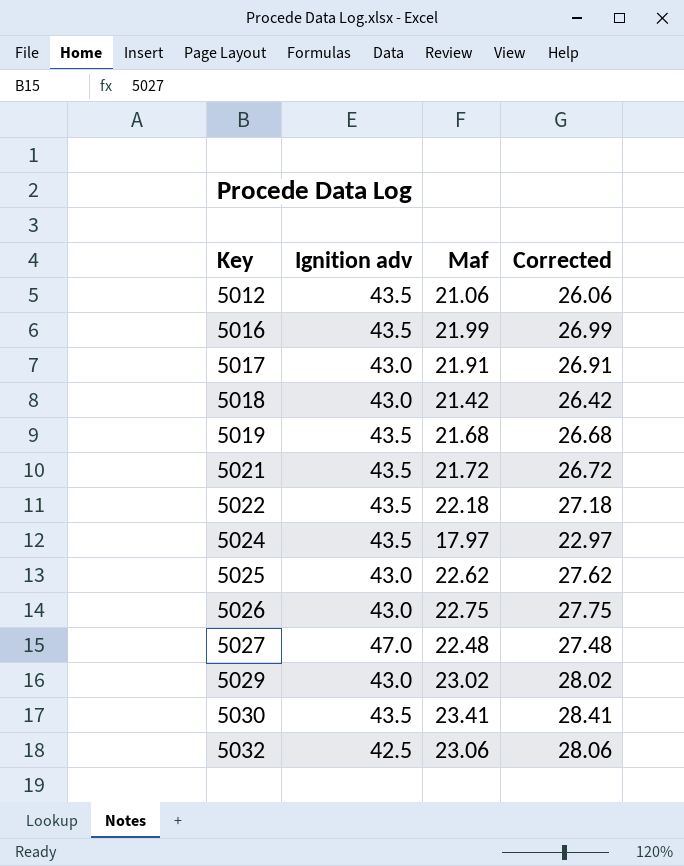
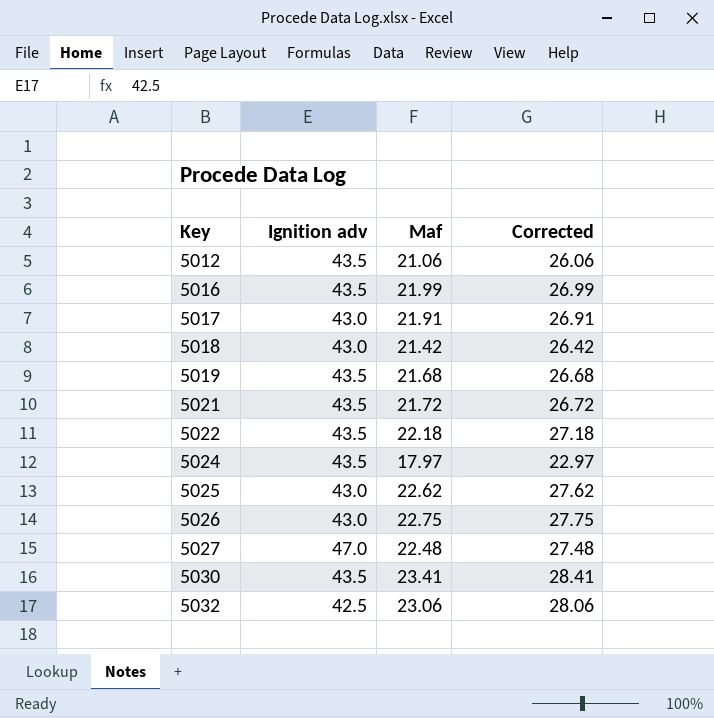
row 5029: 43.0 | 23.02 | 28.02 -> none

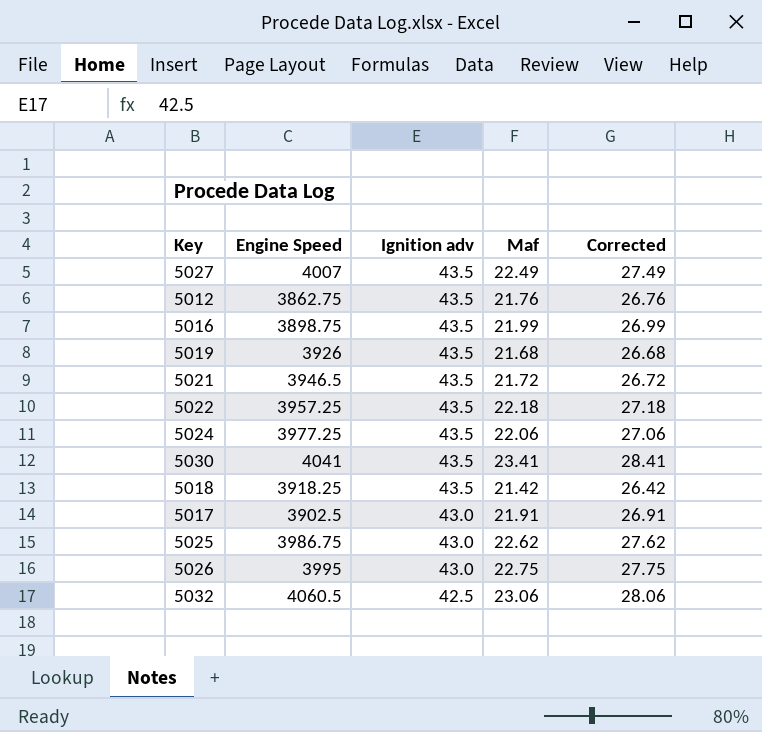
row order: Key ascending -> Ignition adv descending
column Engine Speed | position: none -> 2
5027 | Ignition adv: 47.0 -> 43.5
5027 | Maf: 22.48 -> 22.49
5027 | Corrected: 27.48 -> 27.49
5012 | Maf: 21.06 -> 21.76
5012 | Corrected: 26.06 -> 26.76
5024 | Maf: 17.97 -> 22.06
5024 | Corrected: 22.97 -> 27.06
5018 | Ignition adv: 43.0 -> 43.5

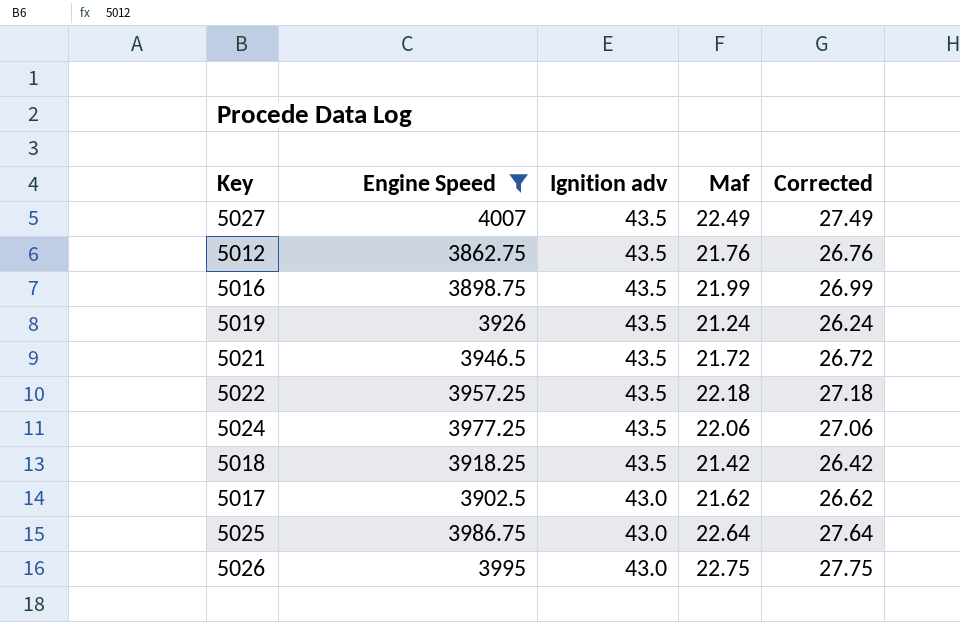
filter: none -> Engine Speed <= 4007
5019 | Maf: 21.68 -> 21.24
5019 | Corrected: 26.68 -> 26.24
5017 | Maf: 21.91 -> 21.62
5017 | Corrected: 26.91 -> 26.62
5025 | Maf: 22.62 -> 22.64
5025 | Corrected: 27.62 -> 27.64

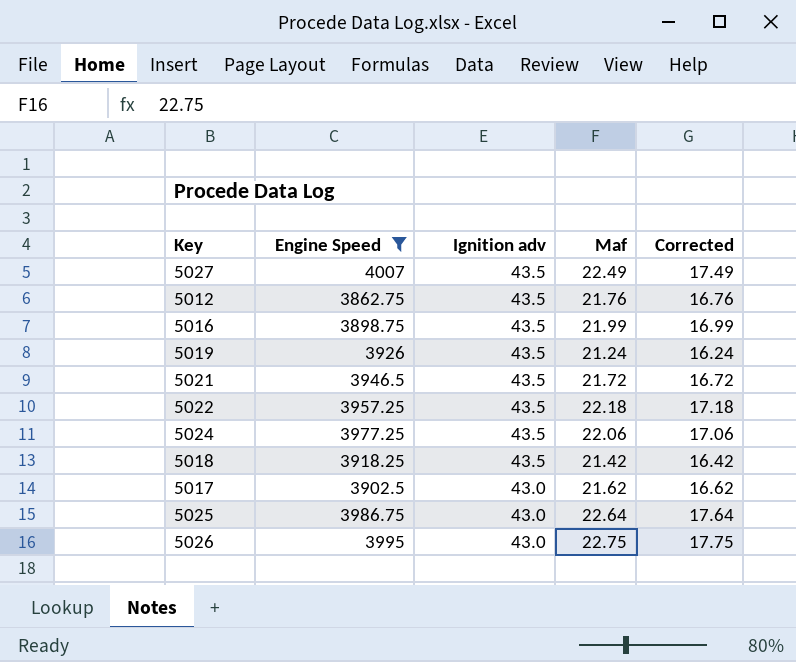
column Corrected | formula: [Maf] + 5 -> [Maf] - 5

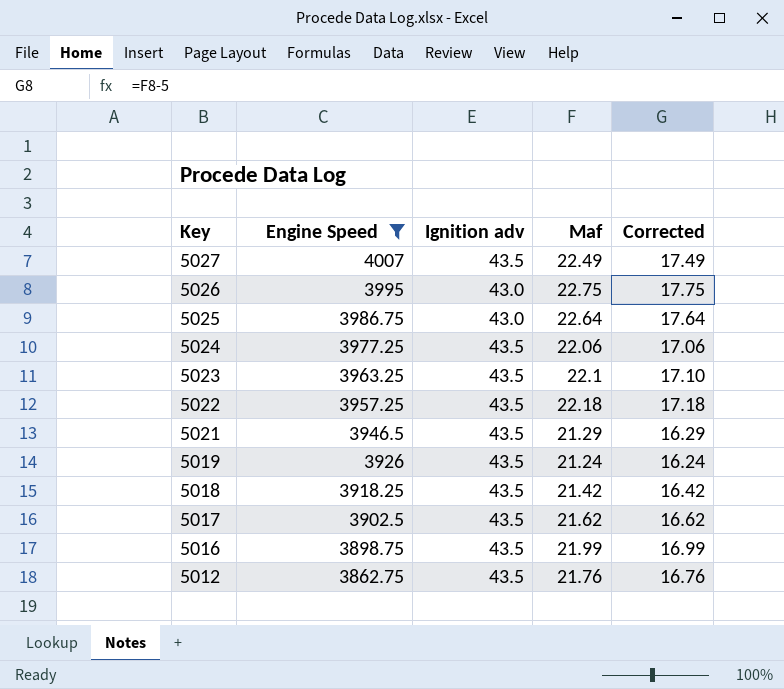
row order: Ignition adv descending -> Key descending
row 5023: none -> 3963.25 | 43.5 | 22.1 | 17.10
5021 | Maf: 21.72 -> 21.29
5021 | Corrected: 16.72 -> 16.29
5017 | Ignition adv: 43.0 -> 43.5

